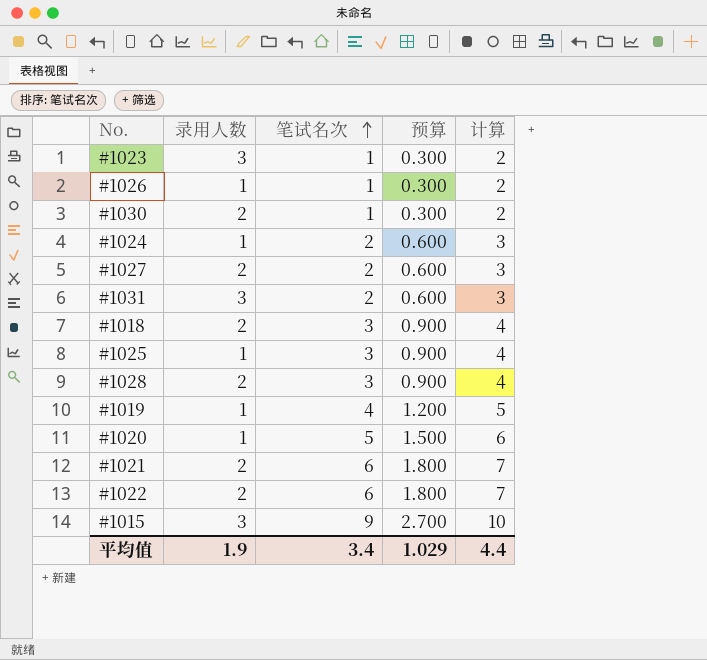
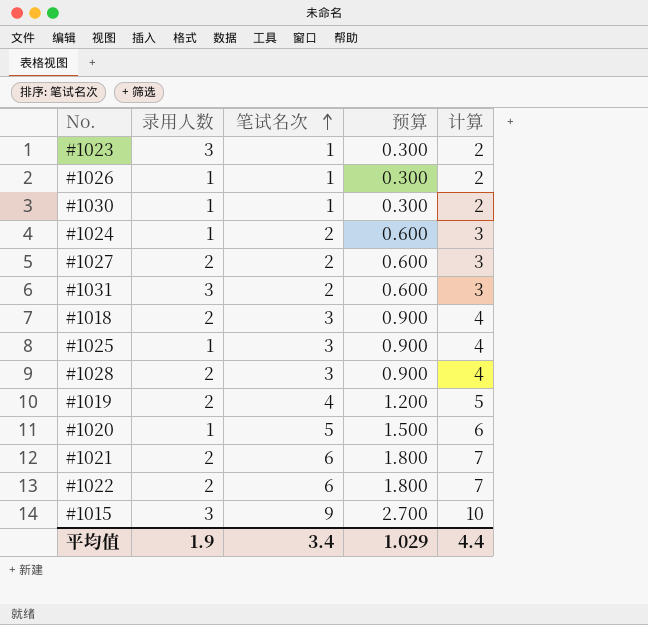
#1030 | 录用人数: 2 -> 1
#1019 | 录用人数: 1 -> 2

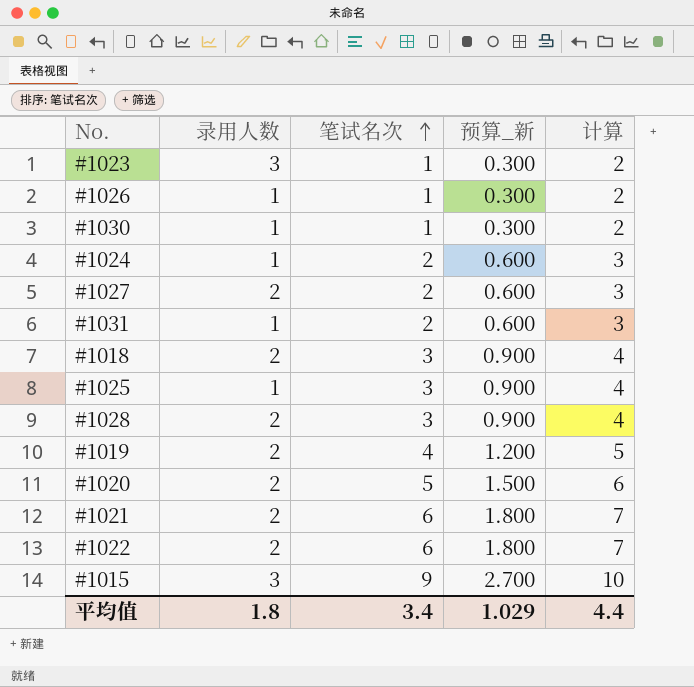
column name: 预算 -> 预算_新
#1031 | 录用人数: 3 -> 1
#1020 | 录用人数: 1 -> 2
平均值 | 录用人数: 1.9 -> 1.8

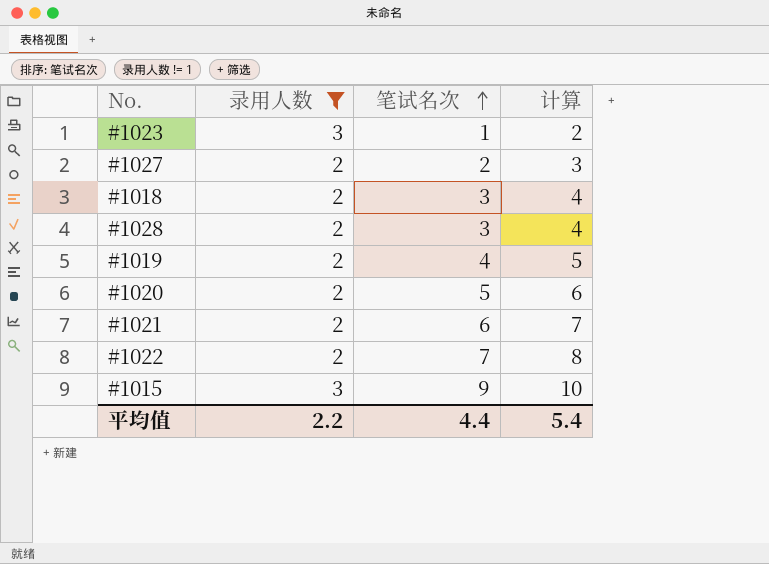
filter: none -> 录用人数 != 1
column 预算_新 | formula: [笔试名次] * 0.3 -> none
#1022 | 笔试名次: 6 -> 7
#1022 | 计算: 7 -> 8
平均值 | 录用人数: 1.8 -> 2.2
平均值 | 笔试名次: 3.4 -> 4.4
平均值 | 计算: 4.4 -> 5.4

